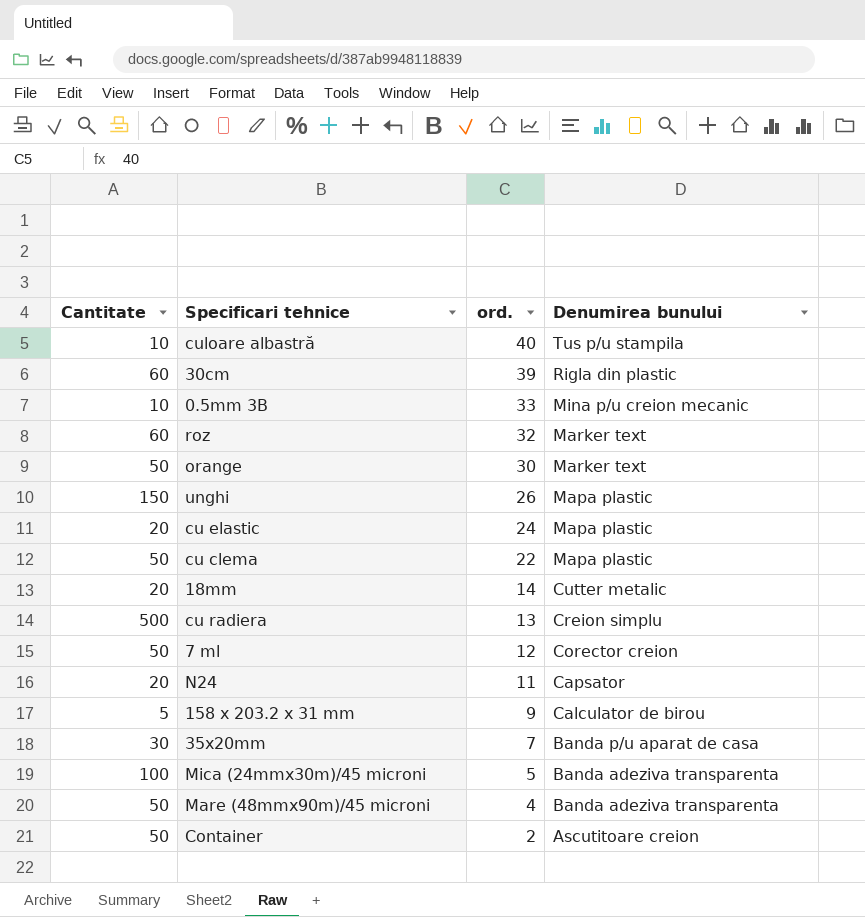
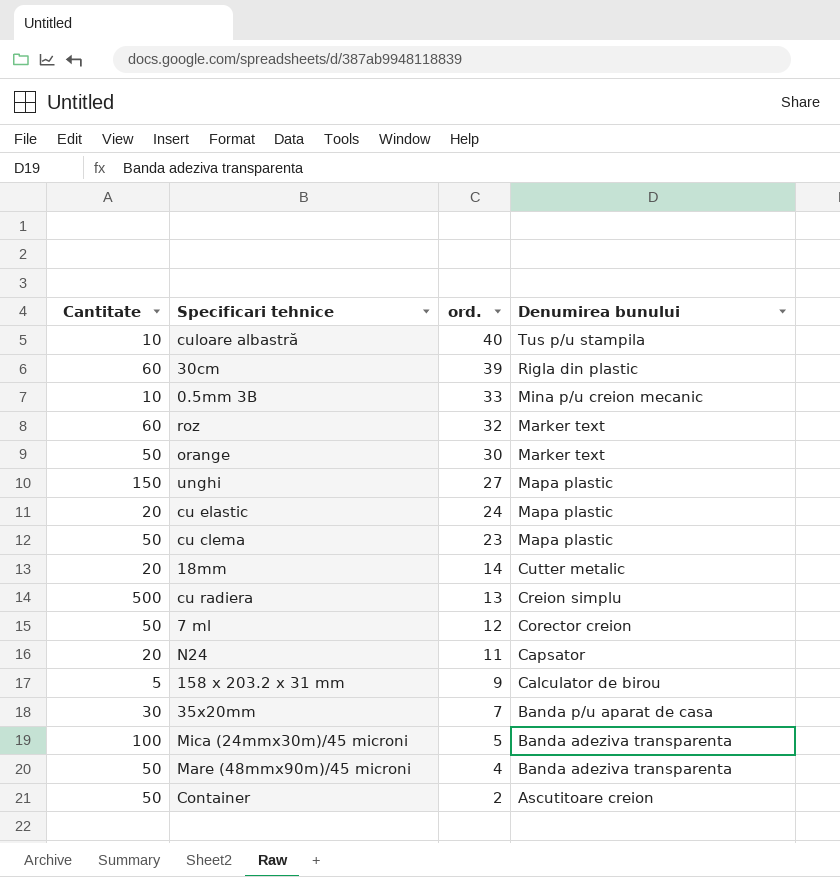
unghi | ord.: 26 -> 27
cu clema | ord.: 22 -> 23

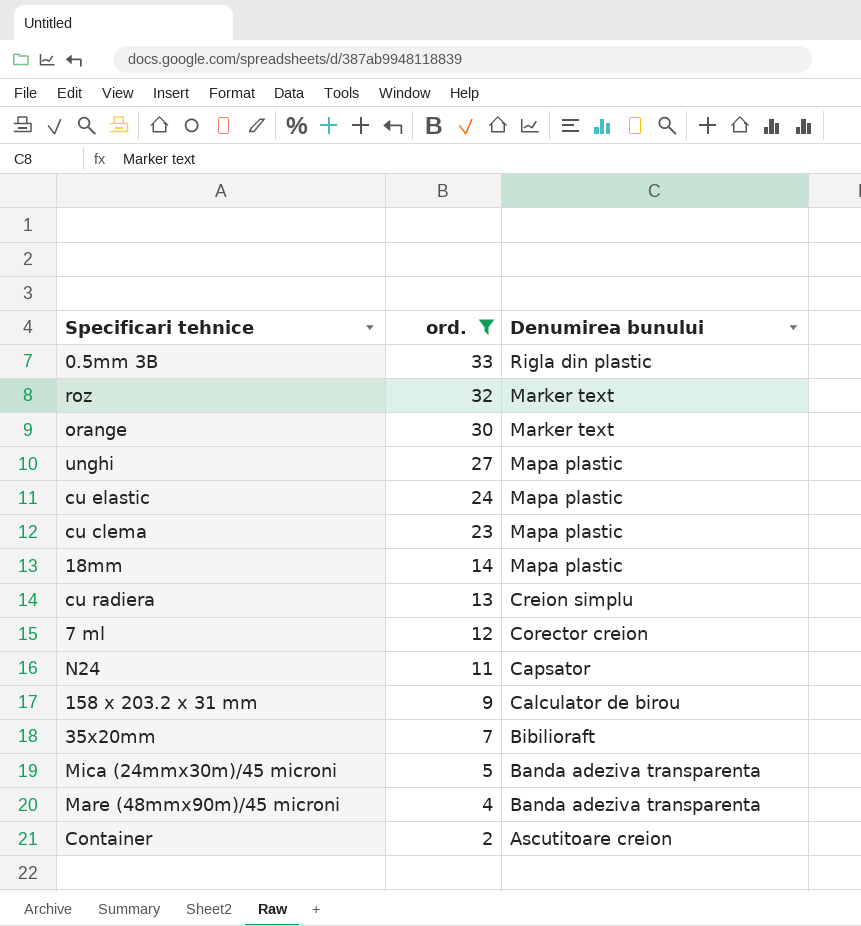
filter: none -> ord. <= 33
column Cantitate | position: 1 -> none
0.5mm 3B | Denumirea bunului: Mina p/u creion mecanic -> Rigla din plastic
18mm | Denumirea bunului: Cutter metalic -> Mapa plastic
35x20mm | Denumirea bunului: Banda p/u aparat de casa -> Bibilioraft

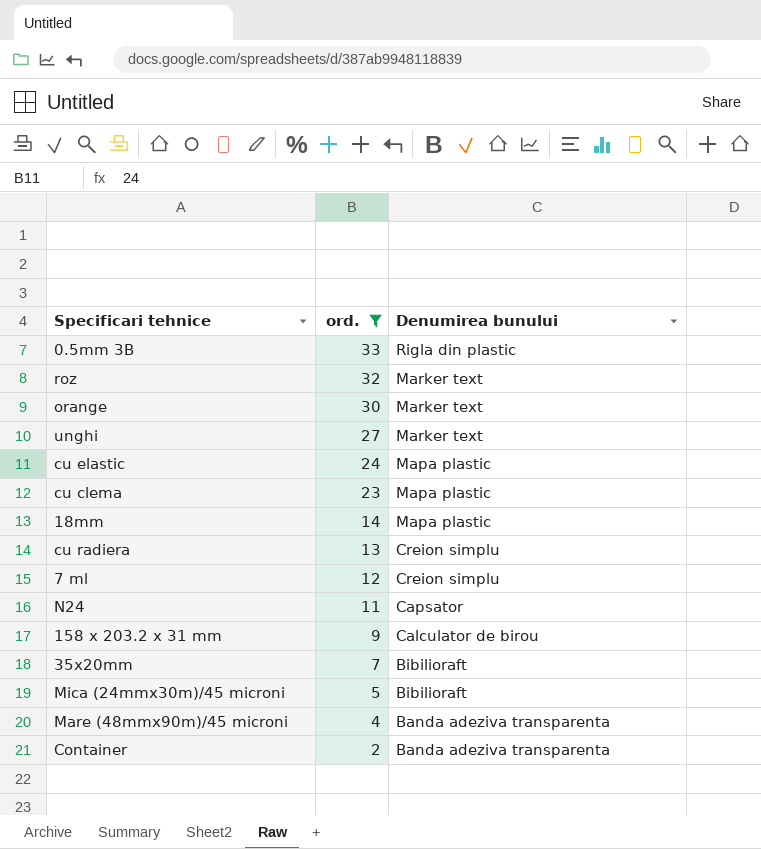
unghi | Denumirea bunului: Mapa plastic -> Marker text
7 ml | Denumirea bunului: Corector creion -> Creion simplu
Mica (24mmx30m)/45 microni | Denumirea bunului: Banda adeziva transparenta -> Bibilioraft
Container | Denumirea bunului: Ascutitoare creion -> Banda adeziva transparenta

